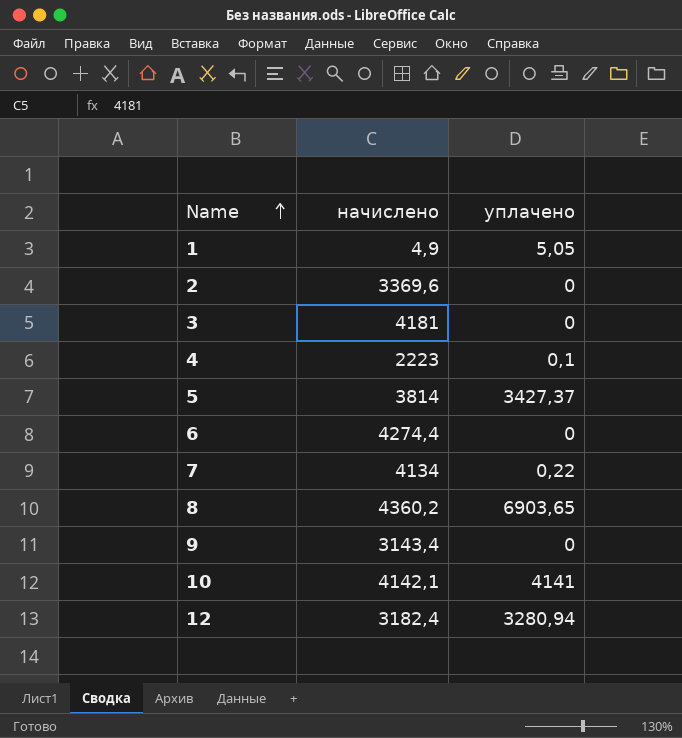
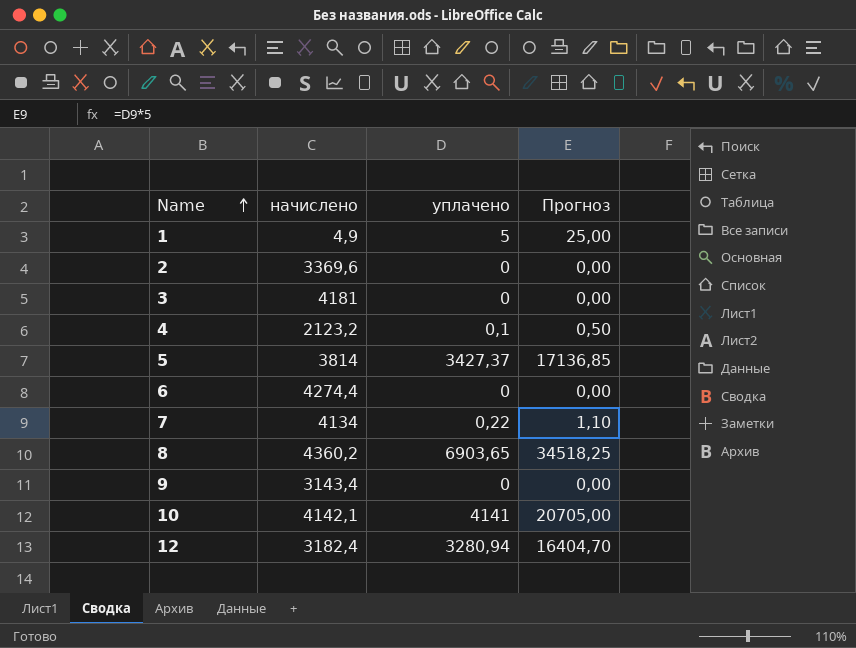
column Прогноз | formula: none -> [уплачено] * 5
1 | уплачено: 5,05 -> 5
4 | начислено: 2223 -> 2123,2

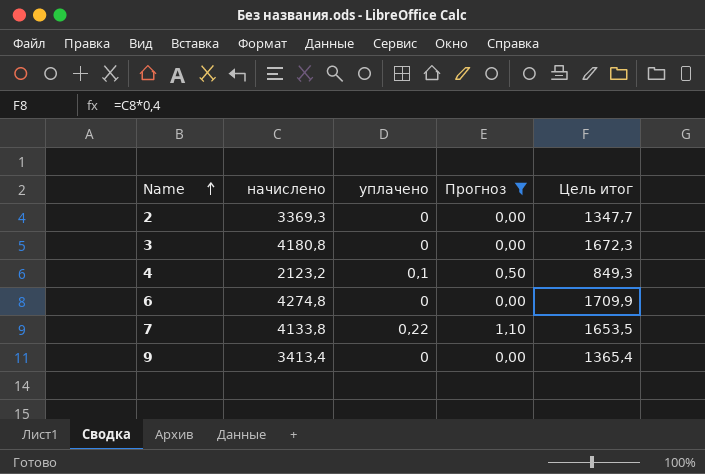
filter: none -> Прогноз <= 1,10
column Цель итог | formula: none -> [начислено] * 0,4
2 | начислено: 3369,6 -> 3369,3
3 | начислено: 4181 -> 4180,8
6 | начислено: 4274,4 -> 4274,8
7 | начислено: 4134 -> 4133,8
9 | начислено: 3143,4 -> 3413,4

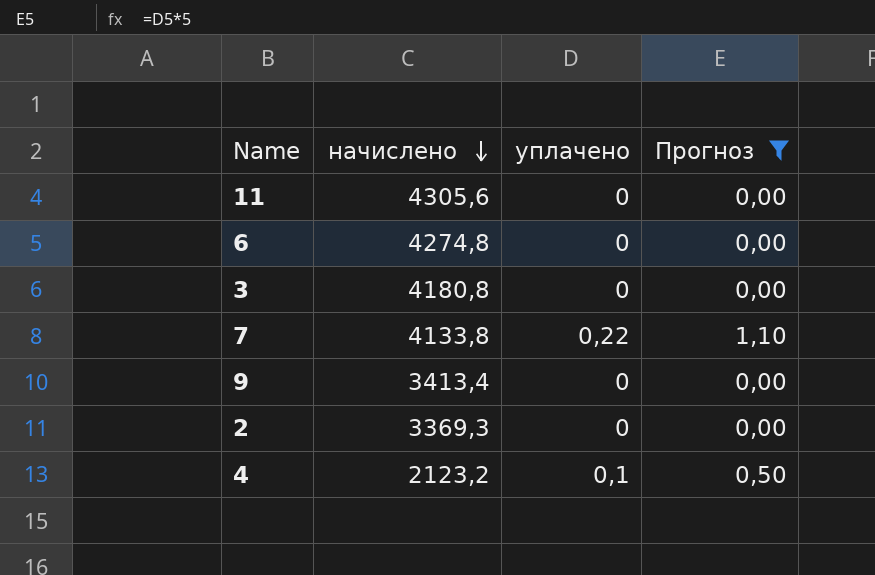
row order: Name ascending -> начислено descending
column Цель итог | formula: [начислено] * 0,4 -> none
row 11: none -> 4305,6 | 0 | 0,00

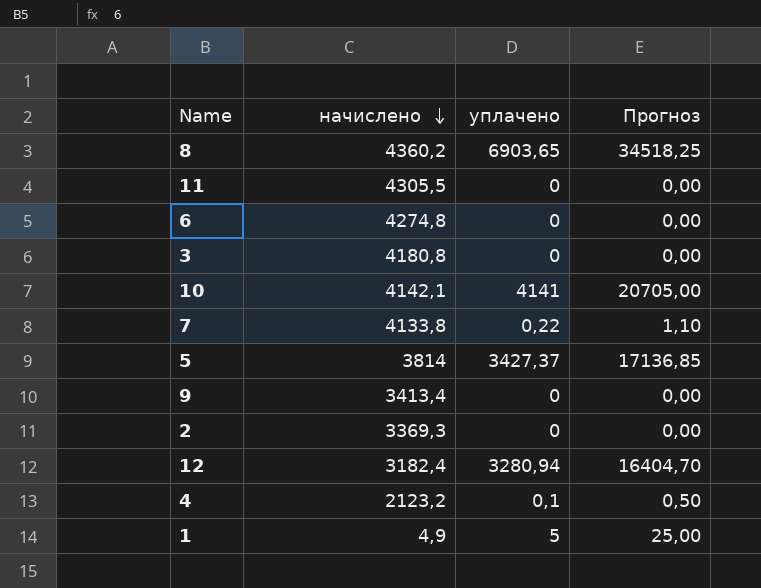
filter: Прогноз <= 1,10 -> none
11 | начислено: 4305,6 -> 4305,5

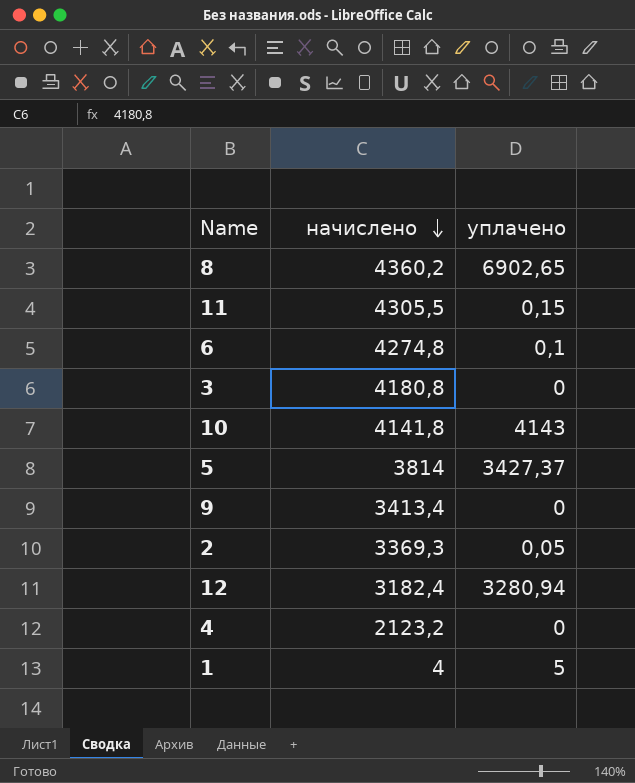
column Прогноз | formula: [уплачено] * 5 -> none
row 7: 4133,8 | 0,22 | 1,10 -> none
8 | уплачено: 6903,65 -> 6902,65
11 | уплачено: 0 -> 0,15
6 | уплачено: 0 -> 0,1
10 | начислено: 4142,1 -> 4141,8
10 | уплачено: 4141 -> 4143
2 | уплачено: 0 -> 0,05
4 | уплачено: 0,1 -> 0
1 | начислено: 4,9 -> 4

